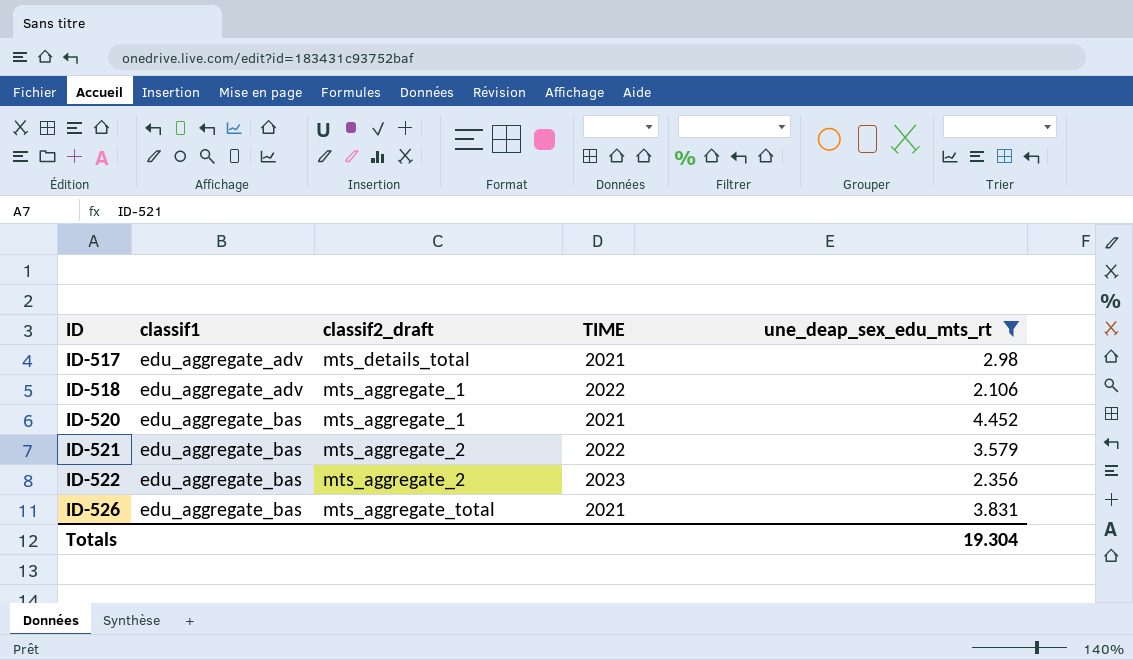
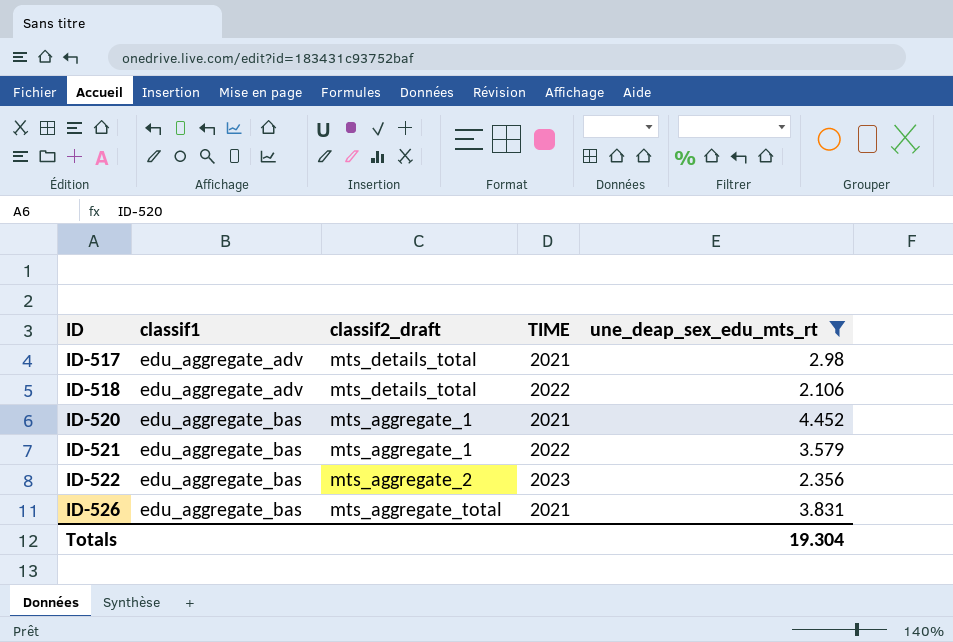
ID-518 | classif2_draft: mts_aggregate_1 -> mts_details_total
ID-521 | classif2_draft: mts_aggregate_2 -> mts_aggregate_1

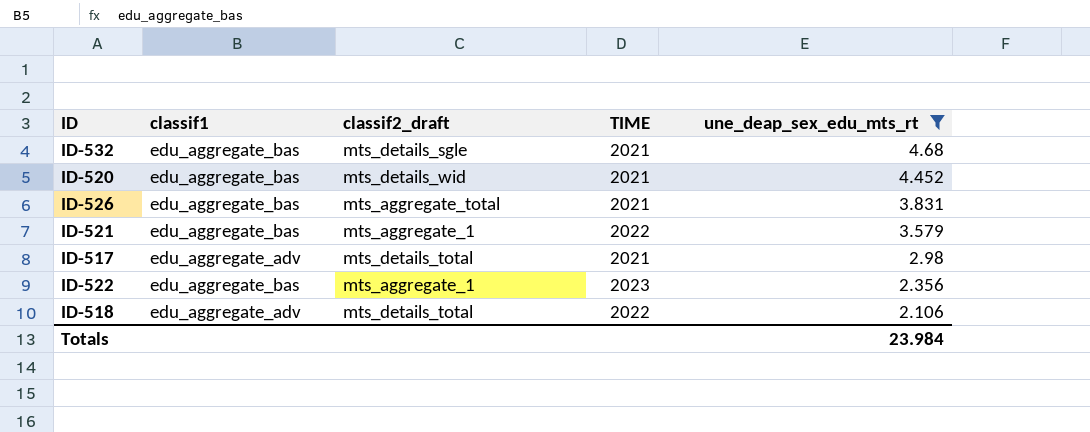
row order: ID ascending -> une_deap_sex_edu_mts_rt descending
row ID-532: none -> edu_aggregate_bas | mts_details_sgle | 2021 | 4.68
ID-520 | classif2_draft: mts_aggregate_1 -> mts_details_wid
ID-522 | classif2_draft: mts_aggregate_2 -> mts_aggregate_1
Totals | une_deap_sex_edu_mts_rt: 19.304 -> 23.984

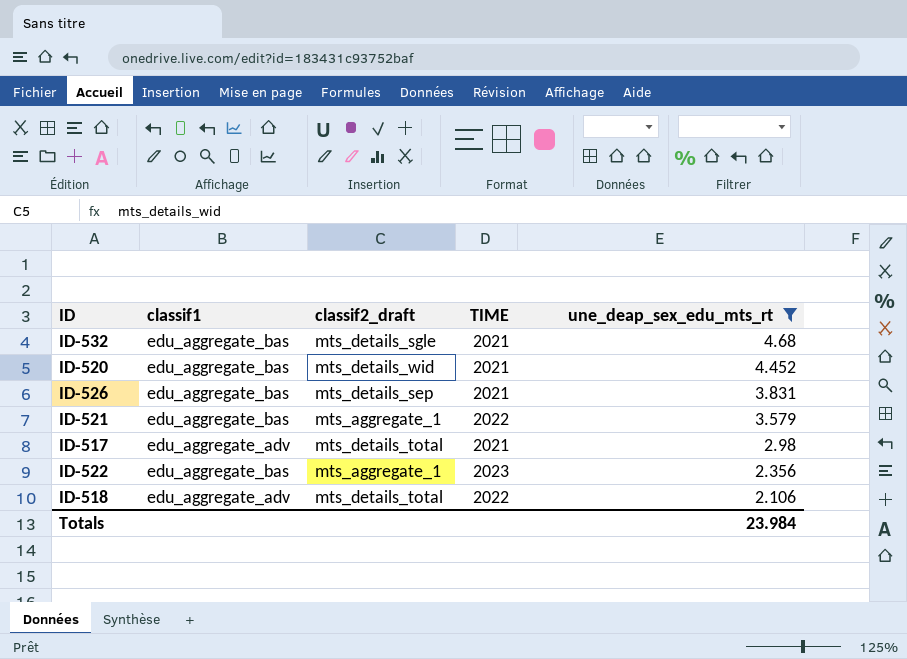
ID-526 | classif2_draft: mts_aggregate_total -> mts_details_sep

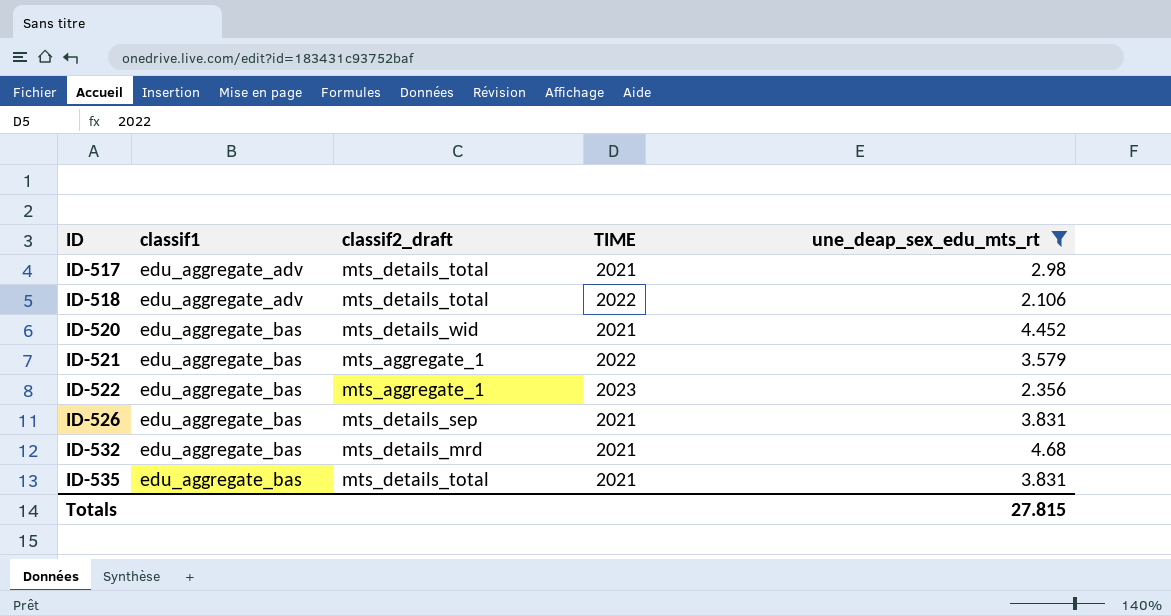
row order: une_deap_sex_edu_mts_rt descending -> ID ascending
ID-532 | classif2_draft: mts_details_sgle -> mts_details_mrd
row ID-535: none -> edu_aggregate_bas | mts_details_total | 2021 | 3.831
Totals | une_deap_sex_edu_mts_rt: 23.984 -> 27.815

